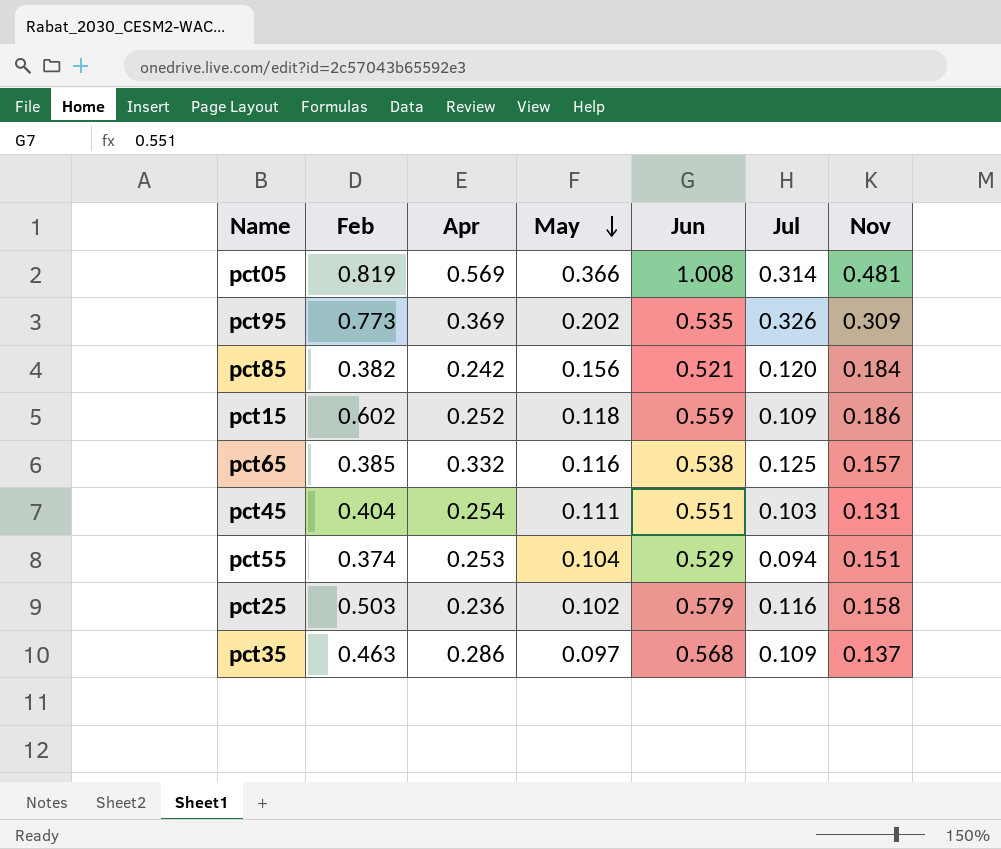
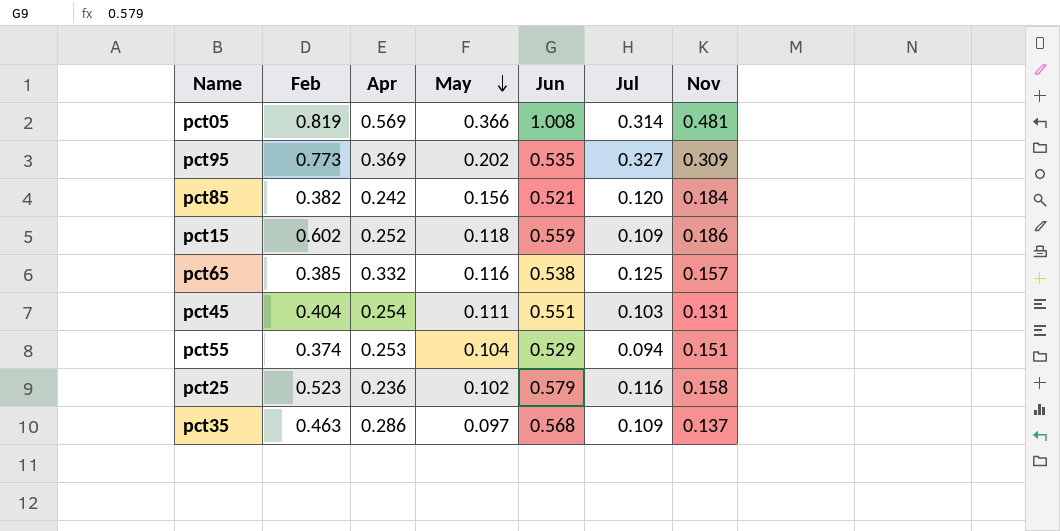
pct95 | Jul: 0.326 -> 0.327
pct25 | Feb: 0.503 -> 0.523

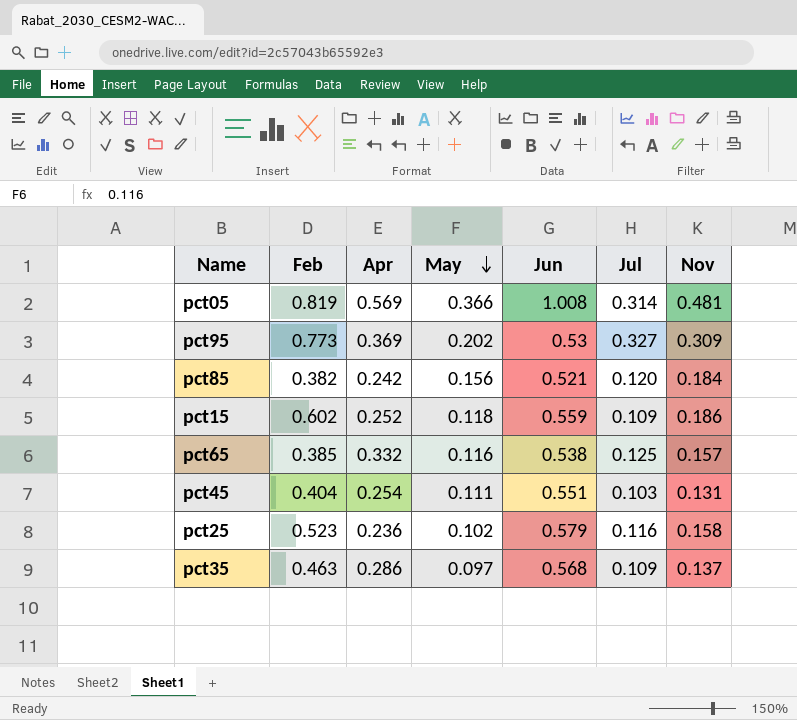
row pct55: 0.374 | 0.253 | 0.104 | 0.529 | 0.094 | 0.151 -> none
pct95 | Jun: 0.535 -> 0.53

